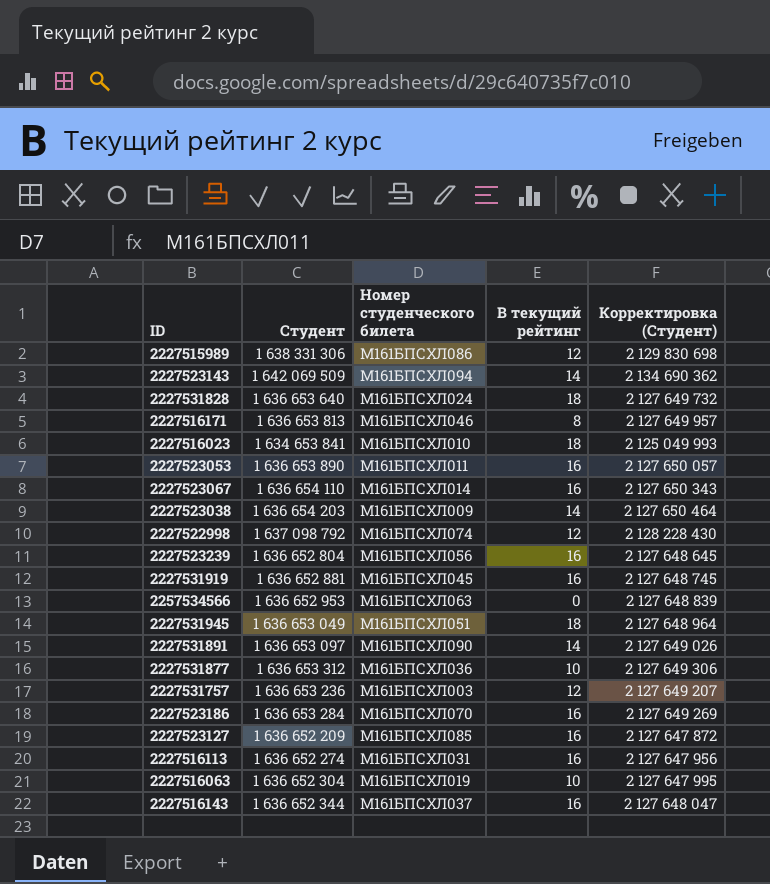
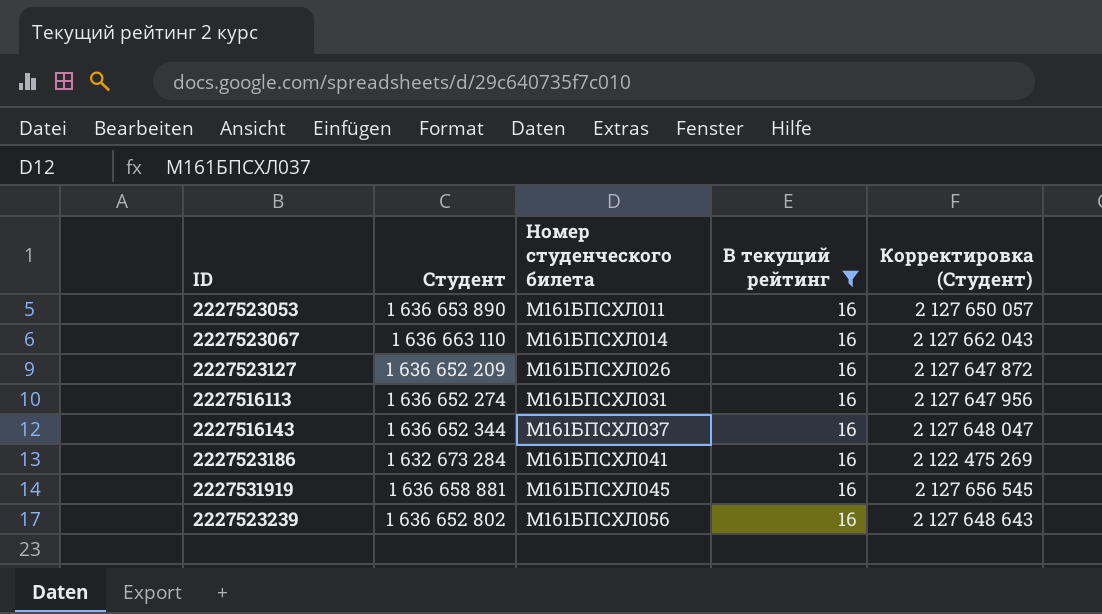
filter: none -> В текущий рейтинг = 16
row order: none -> Номер студенческого билета ascending
2227523067 | Студент: 1 636 654 110 -> 1 636 663 110
2227523067 | Корректировка (Студент): 2 127 650 343 -> 2 127 662 043
2227523127 | Номер студенческого билета: М161БПСХЛ085 -> М161БПСХЛ026
2227523186 | Студент: 1 636 653 284 -> 1 632 673 284
2227523186 | Номер студенческого билета: М161БПСХЛ070 -> М161БПСХЛ041
2227523186 | Корректировка (Студент): 2 127 649 269 -> 2 122 475 269
2227531919 | Студент: 1 636 652 881 -> 1 636 658 881
2227531919 | Корректировка (Студент): 2 127 648 745 -> 2 127 656 545
2227523239 | Студент: 1 636 652 804 -> 1 636 652 802
2227523239 | Корректировка (Студент): 2 127 648 645 -> 2 127 648 643

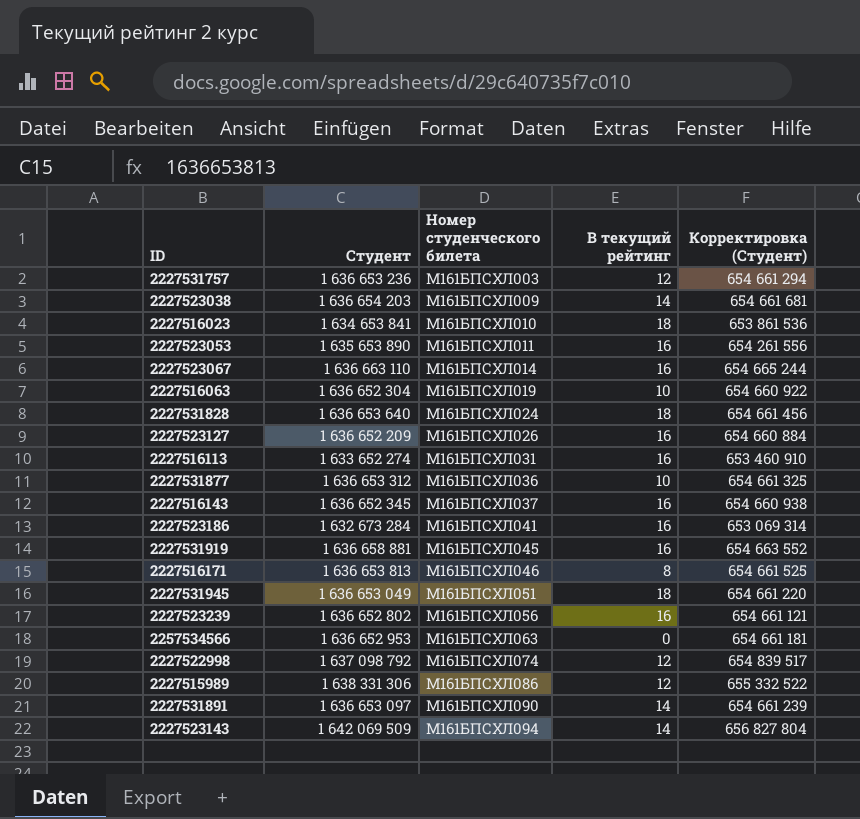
filter: В текущий рейтинг = 16 -> none
column Корректировка (Студент) | formula: [Студент] * 1,3 -> [Студент] * 0,4
2227523053 | Студент: 1 636 653 890 -> 1 635 653 890
2227516113 | Студент: 1 636 652 274 -> 1 633 652 274
2227516143 | Студент: 1 636 652 344 -> 1 636 652 345

